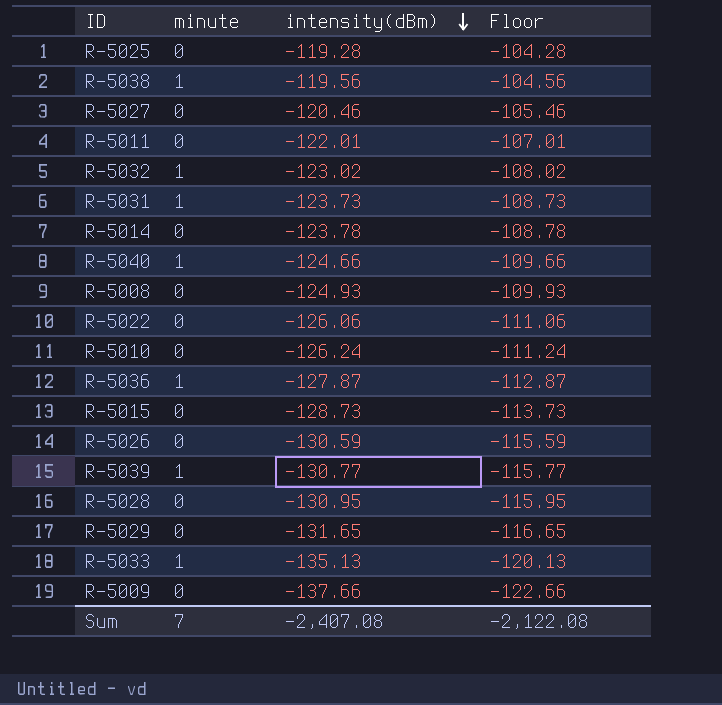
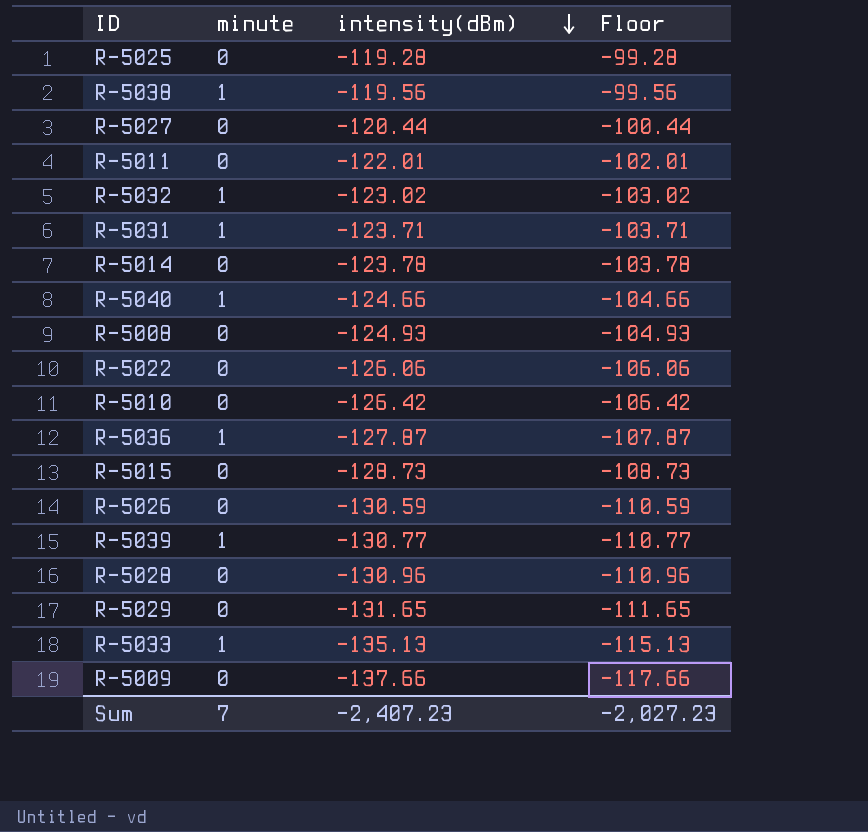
column Floor | formula: [intensity(dBm)] + 15 -> [intensity(dBm)] + 20
R-5027 | intensity(dBm): -120.46 -> -120.44
R-5031 | intensity(dBm): -123.73 -> -123.71
R-5010 | intensity(dBm): -126.24 -> -126.42
R-5028 | intensity(dBm): -130.95 -> -130.96
Sum | intensity(dBm): -2,407.08 -> -2,407.23
Sum | Floor: -2,122.08 -> -2,027.23

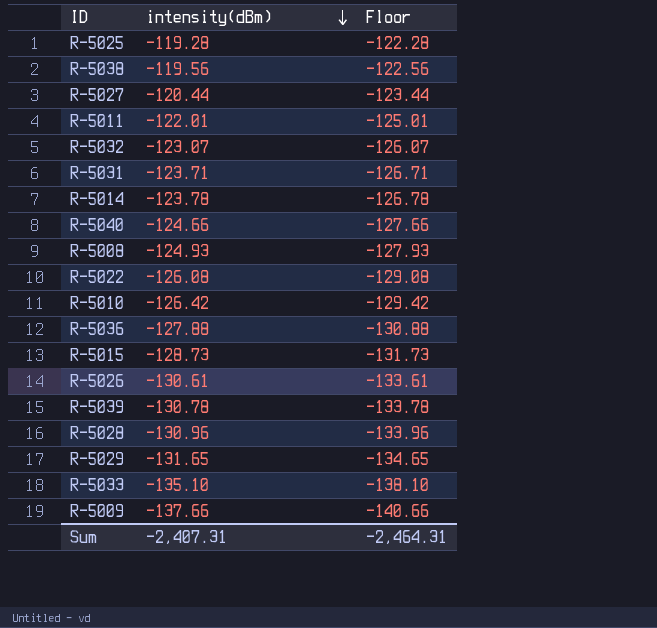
column minute | position: 2 -> none
column Floor | formula: [intensity(dBm)] + 20 -> [intensity(dBm)] - 3
R-5032 | intensity(dBm): -123.02 -> -123.07
R-5022 | intensity(dBm): -126.06 -> -126.08
R-5036 | intensity(dBm): -127.87 -> -127.88
R-5026 | intensity(dBm): -130.59 -> -130.61
R-5039 | intensity(dBm): -130.77 -> -130.78
R-5033 | intensity(dBm): -135.13 -> -135.10
Sum | intensity(dBm): -2,407.23 -> -2,407.31
Sum | Floor: -2,027.23 -> -2,464.31

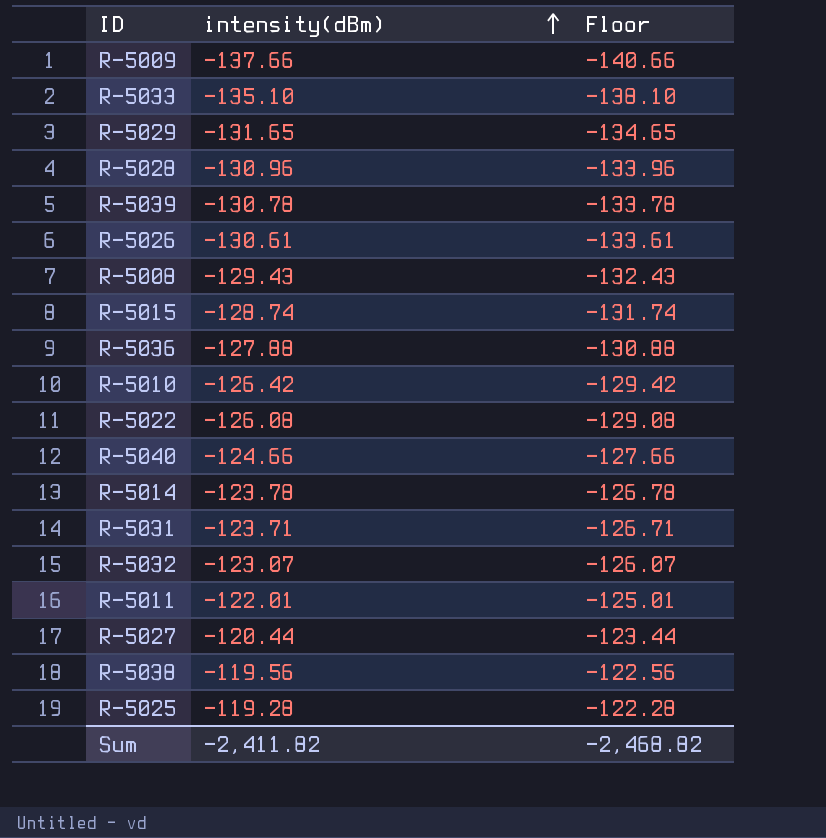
row order: intensity(dBm) descending -> intensity(dBm) ascending
R-5008 | intensity(dBm): -124.93 -> -129.43
R-5008 | Floor: -127.93 -> -132.43
R-5015 | intensity(dBm): -128.73 -> -128.74
R-5015 | Floor: -131.73 -> -131.74
Sum | intensity(dBm): -2,407.31 -> -2,411.82
Sum | Floor: -2,464.31 -> -2,468.82

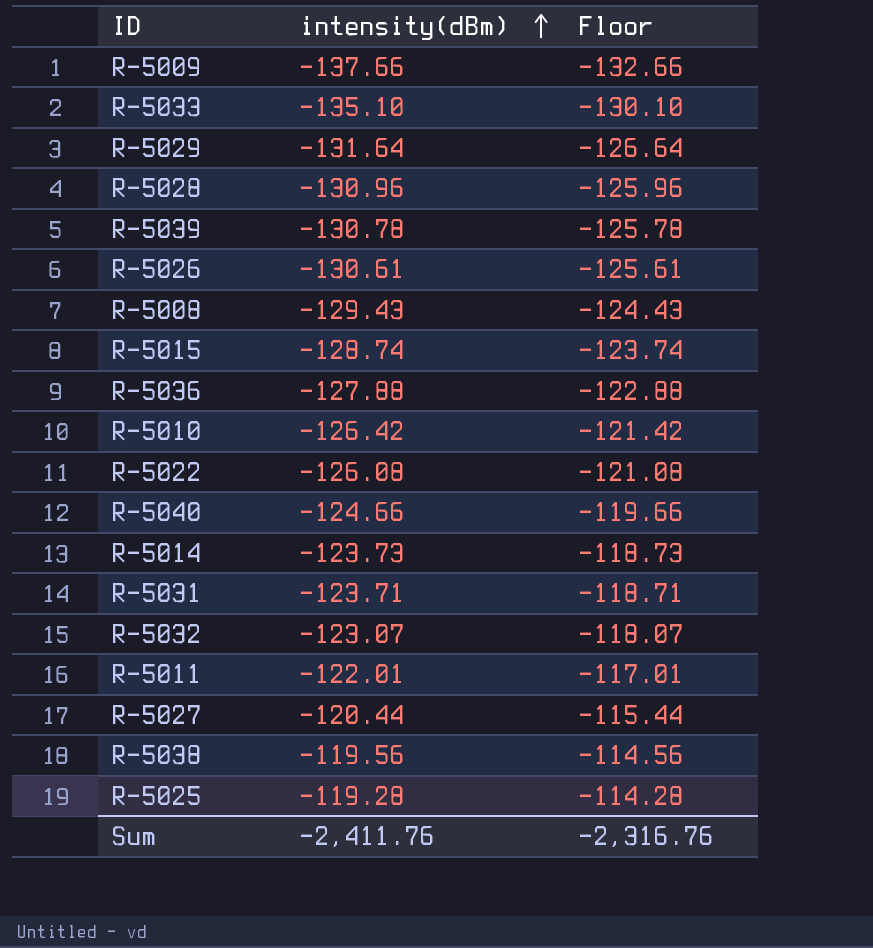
column Floor | formula: [intensity(dBm)] - 3 -> [intensity(dBm)] + 5
R-5029 | intensity(dBm): -131.65 -> -131.64
R-5014 | intensity(dBm): -123.78 -> -123.73
Sum | intensity(dBm): -2,411.82 -> -2,411.76
Sum | Floor: -2,468.82 -> -2,316.76

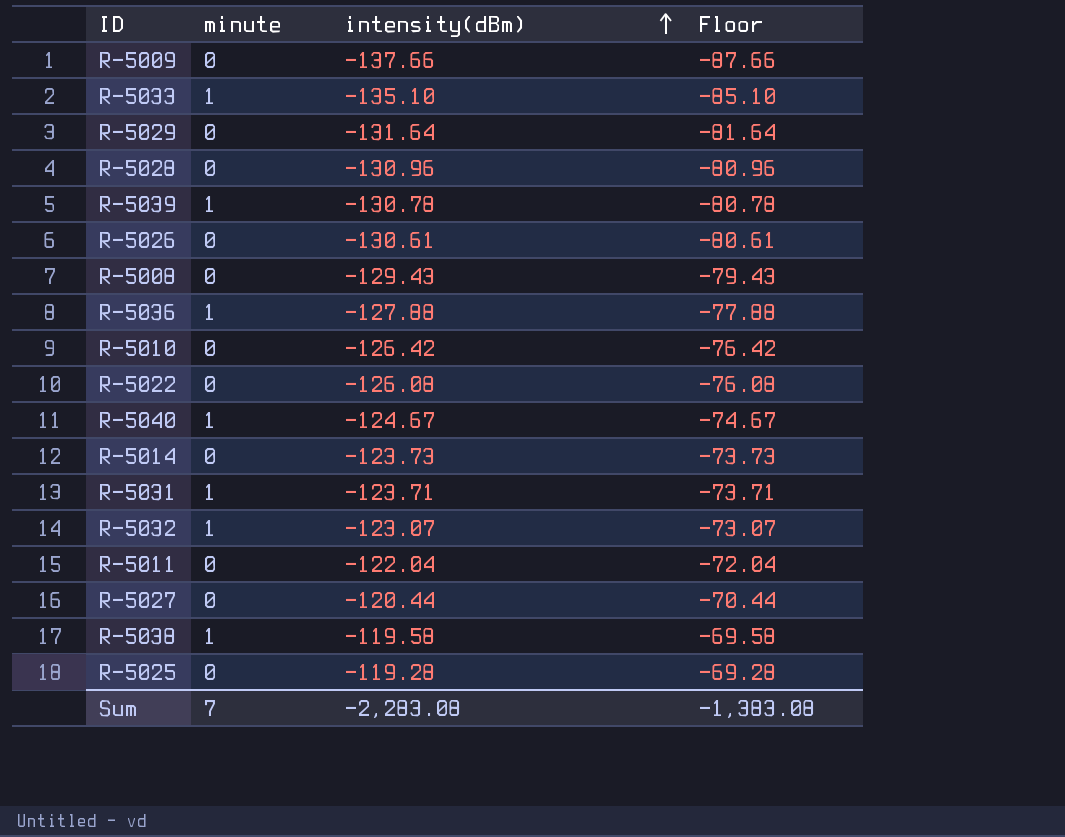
column minute | position: none -> 2
column Floor | formula: [intensity(dBm)] + 5 -> [intensity(dBm)] + 50
row R-5015: -128.74 | -123.74 -> none
R-5040 | intensity(dBm): -124.66 -> -124.67
R-5011 | intensity(dBm): -122.01 -> -122.04
R-5038 | intensity(dBm): -119.56 -> -119.58
Sum | intensity(dBm): -2,411.76 -> -2,283.08
Sum | Floor: -2,316.76 -> -1,383.08

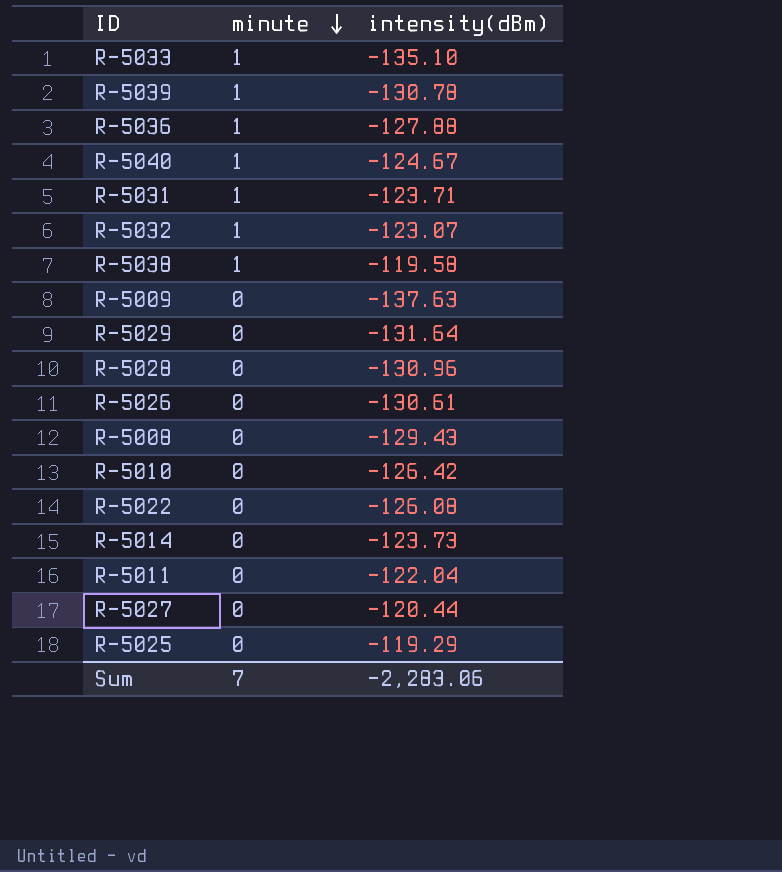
row order: intensity(dBm) ascending -> minute descending
column Floor | formula: [intensity(dBm)] + 50 -> none
R-5009 | intensity(dBm): -137.66 -> -137.63
R-5025 | intensity(dBm): -119.28 -> -119.29
Sum | intensity(dBm): -2,283.08 -> -2,283.06

